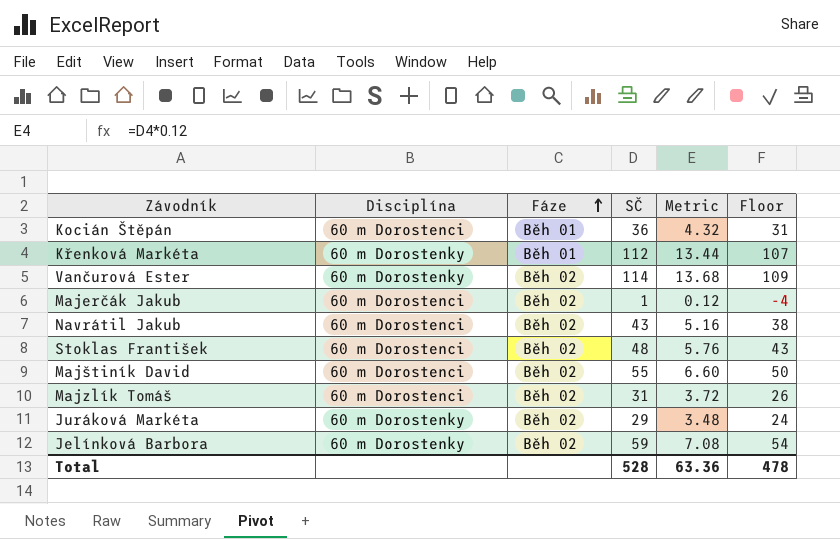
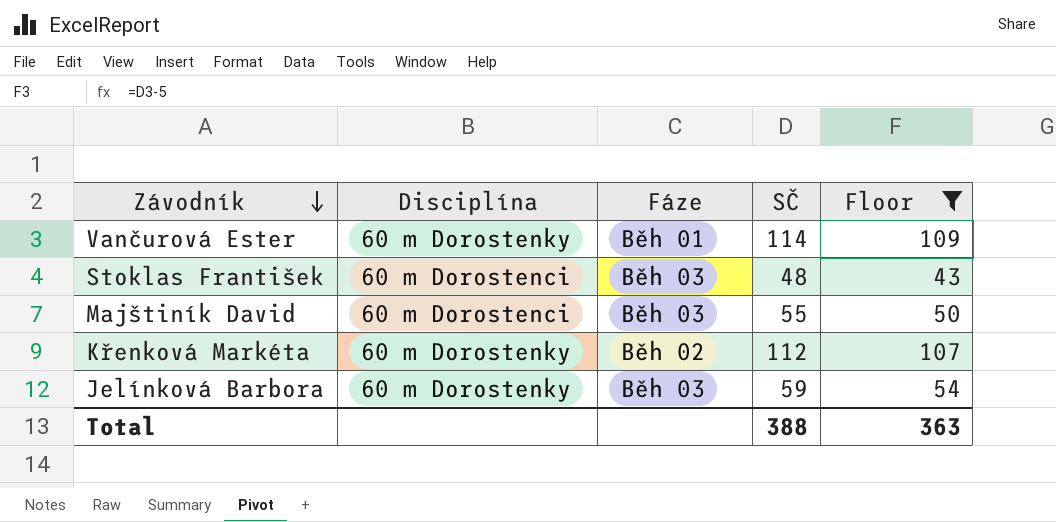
filter: none -> Floor >= 43
row order: Fáze ascending -> Závodník descending
column Metric | formula: [SČ] * 0.12 -> none
Vančurová Ester | Fáze: Běh 02 -> Běh 01
Stoklas František | Fáze: Běh 02 -> Běh 03
Majštiník David | Fáze: Běh 02 -> Běh 03
Křenková Markéta | Fáze: Běh 01 -> Běh 02
Jelínková Barbora | Fáze: Běh 02 -> Běh 03
Total | SČ: 528 -> 388
Total | Floor: 478 -> 363

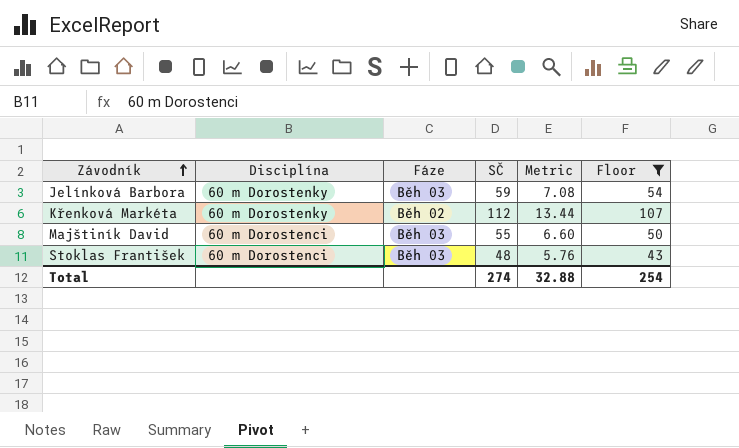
row order: Závodník descending -> Závodník ascending
column Metric | formula: none -> [SČ] * 0.12
row Vančurová Ester: 60 m Dorostenky | Běh 01 | 114 | 109 -> none
Total | SČ: 388 -> 274
Total | Floor: 363 -> 254

